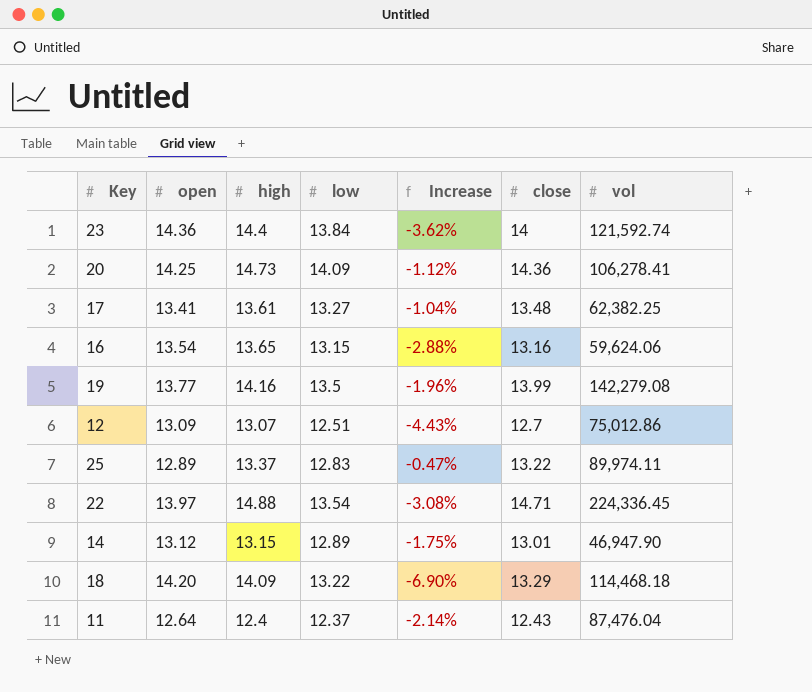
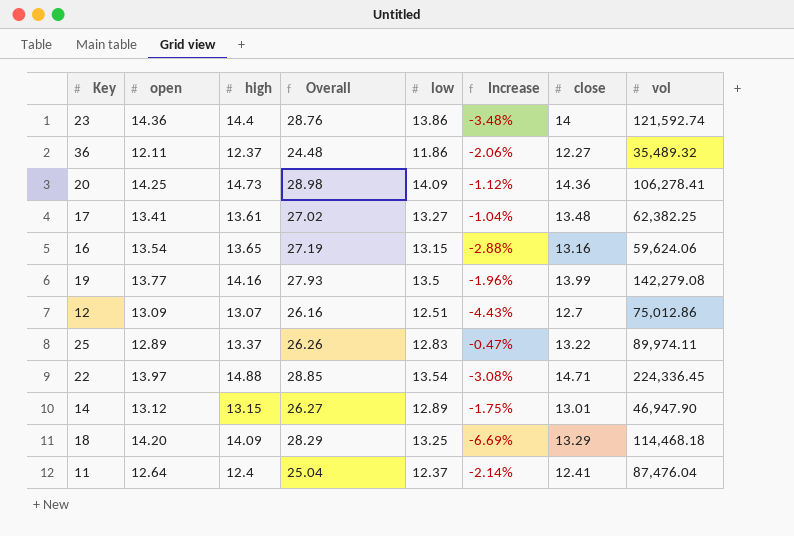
column Overall | formula: none -> [open] + [high]
23 | low: 13.84 -> 13.86
23 | Increase: -3.62% -> -3.48%
row 36: none -> 12.11 | 12.37 | 24.48 | 11.86 | -2.06% | 12.27 | 35,489.32
18 | low: 13.22 -> 13.25
18 | Increase: -6.90% -> -6.69%
11 | close: 12.43 -> 12.41

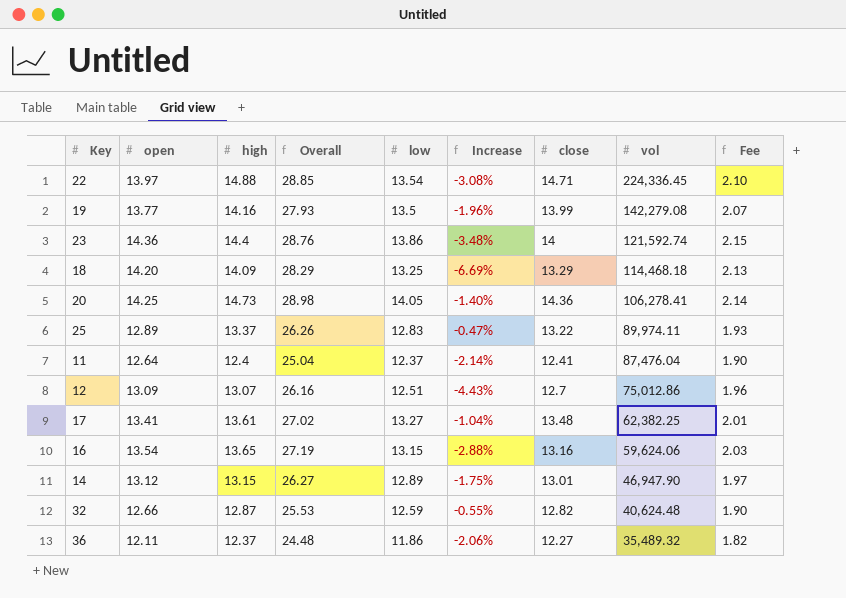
row order: none -> vol descending
column Fee | formula: none -> [open] * 0.15
20 | low: 14.09 -> 14.05
20 | Increase: -1.12% -> -1.40%
row 32: none -> 12.66 | 12.87 | 25.53 | 12.59 | -0.55% | 12.82 | 40,624.48 | 1.90

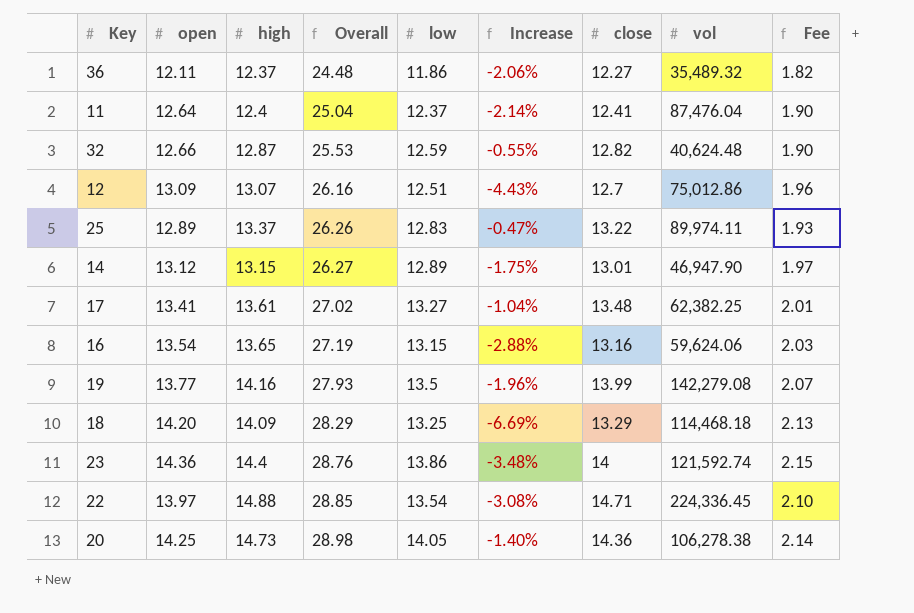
row order: vol descending -> Overall ascending
20 | vol: 106,278.41 -> 106,278.38

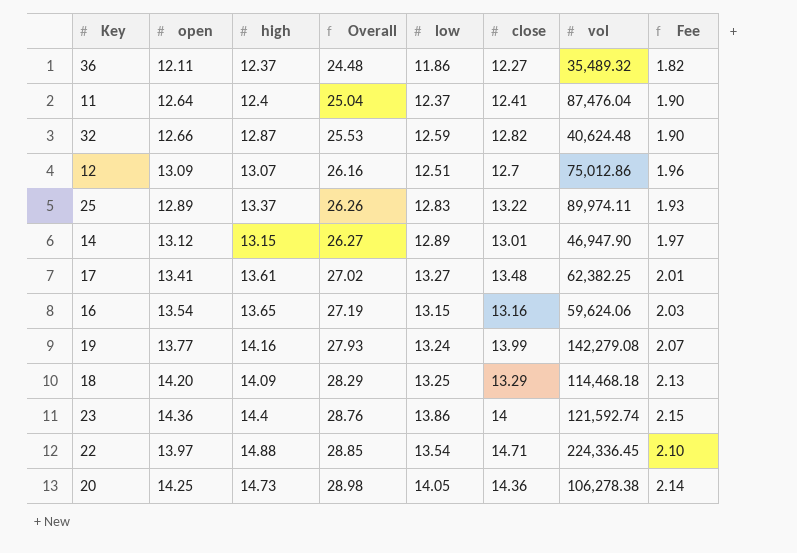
column Increase | formula: ([low] - [open]) / [open] -> none
19 | low: 13.5 -> 13.24

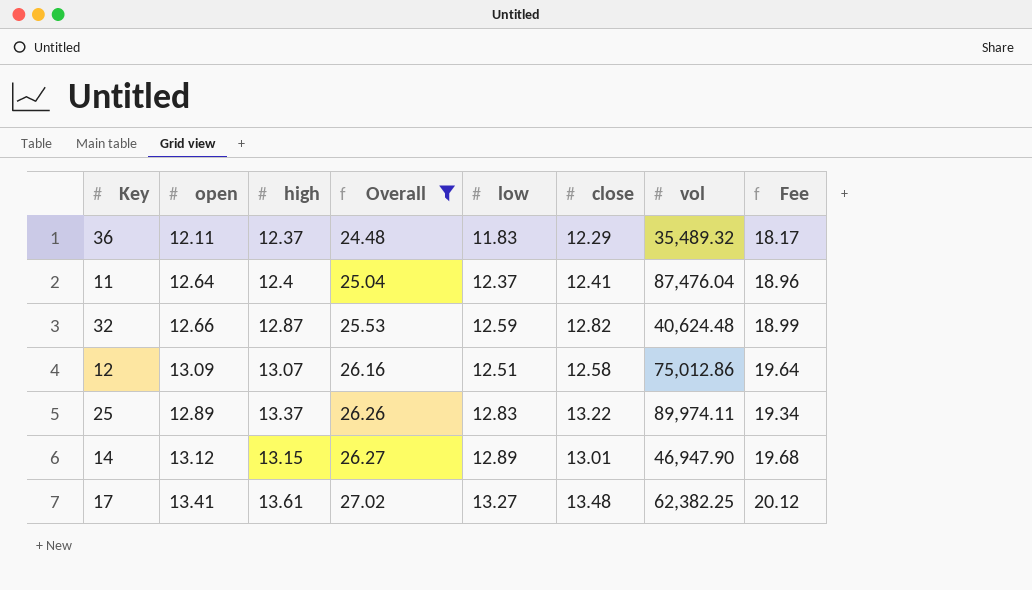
filter: none -> Overall <= 27.02
column Fee | formula: [open] * 0.15 -> [open] * 1.5
36 | low: 11.86 -> 11.83
36 | close: 12.27 -> 12.29
12 | close: 12.7 -> 12.58

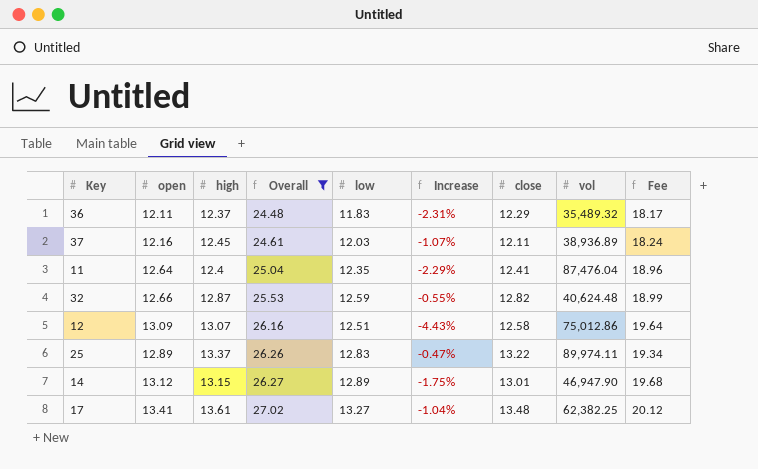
column Increase | formula: none -> ([low] - [open]) / [open]
row 37: none -> 12.16 | 12.45 | 24.61 | 12.03 | -1.07% | 12.11 | 38,936.89 | 18.24
11 | low: 12.37 -> 12.35

